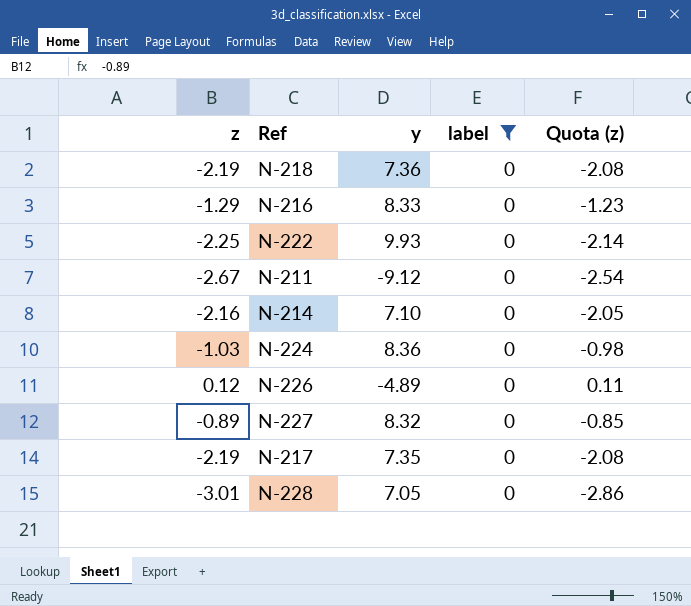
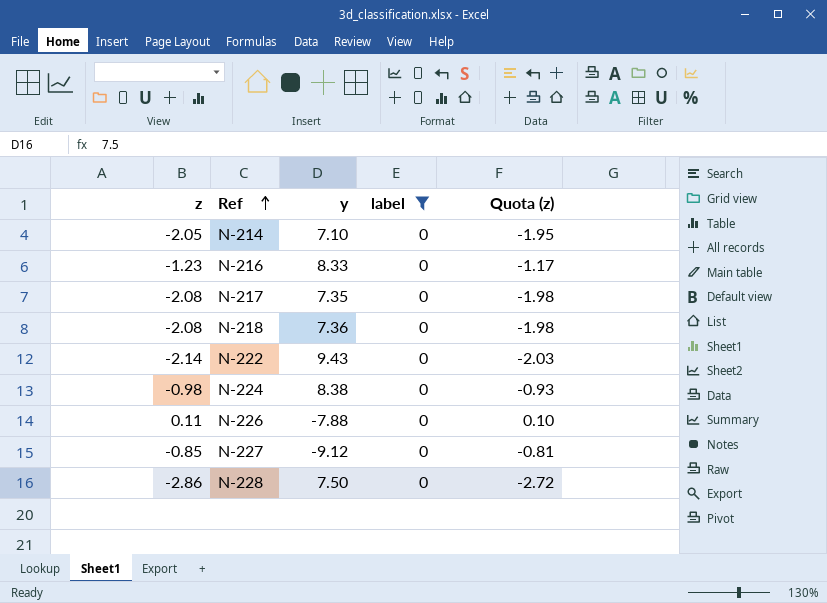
row order: none -> Ref ascending
row N-211: -2.67 | -9.12 | 0 | -2.54 -> none
N-214 | z: -2.16 -> -2.05
N-214 | Quota (z): -2.05 -> -1.95
N-216 | z: -1.29 -> -1.23
N-216 | Quota (z): -1.23 -> -1.17
N-217 | z: -2.19 -> -2.08
N-217 | Quota (z): -2.08 -> -1.98
N-218 | z: -2.19 -> -2.08
N-218 | Quota (z): -2.08 -> -1.98
N-222 | z: -2.25 -> -2.14
N-222 | y: 9.93 -> 9.43
N-222 | Quota (z): -2.14 -> -2.03
N-224 | z: -1.03 -> -0.98
N-224 | y: 8.36 -> 8.38
N-224 | Quota (z): -0.98 -> -0.93
N-226 | z: 0.12 -> 0.11
N-226 | y: -4.89 -> -7.88
N-226 | Quota (z): 0.11 -> 0.10
N-227 | z: -0.89 -> -0.85
N-227 | y: 8.32 -> -9.12
N-227 | Quota (z): -0.85 -> -0.81
N-228 | z: -3.01 -> -2.86
N-228 | y: 7.05 -> 7.50
N-228 | Quota (z): -2.86 -> -2.72

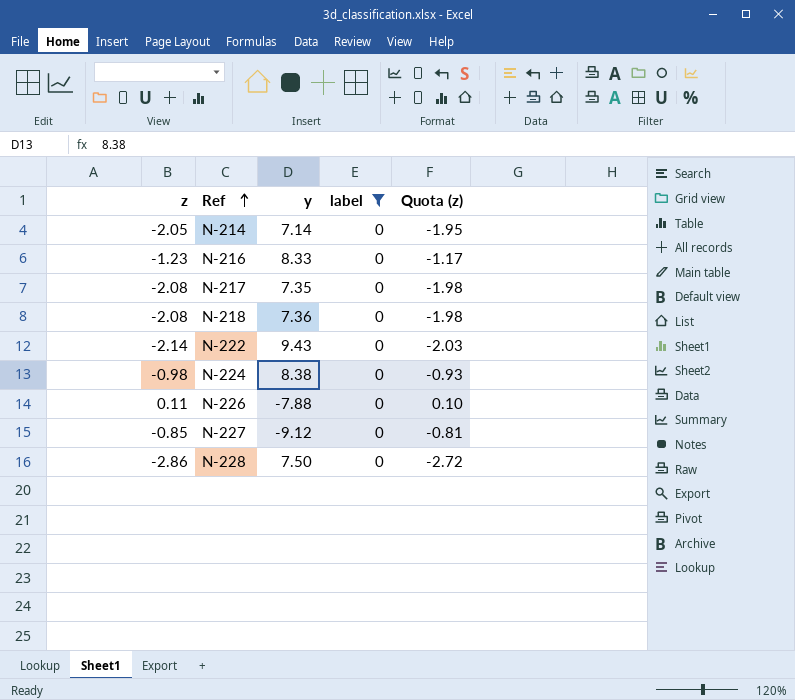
N-214 | y: 7.10 -> 7.14

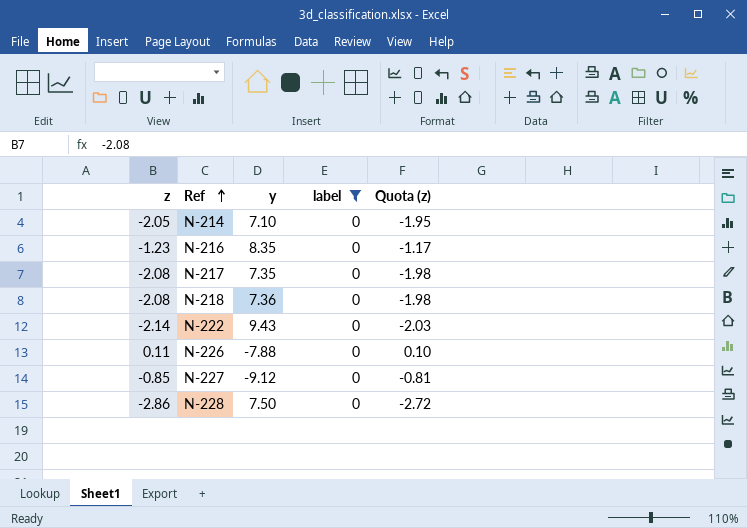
row N-224: -0.98 | 8.38 | 0 | -0.93 -> none
N-214 | y: 7.14 -> 7.10
N-216 | y: 8.33 -> 8.35

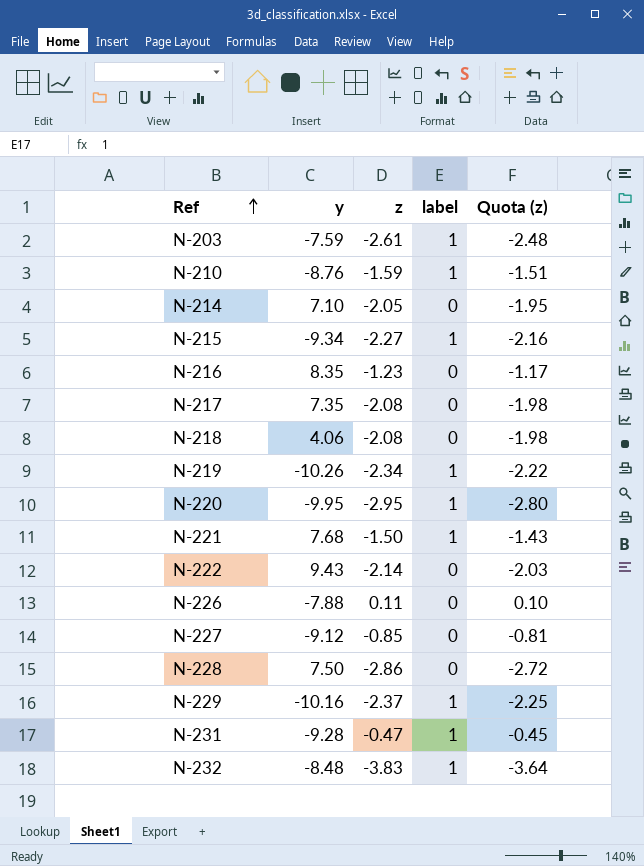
filter: label = 0 -> none
column z | position: 1 -> 3
N-218 | y: 7.36 -> 4.06

